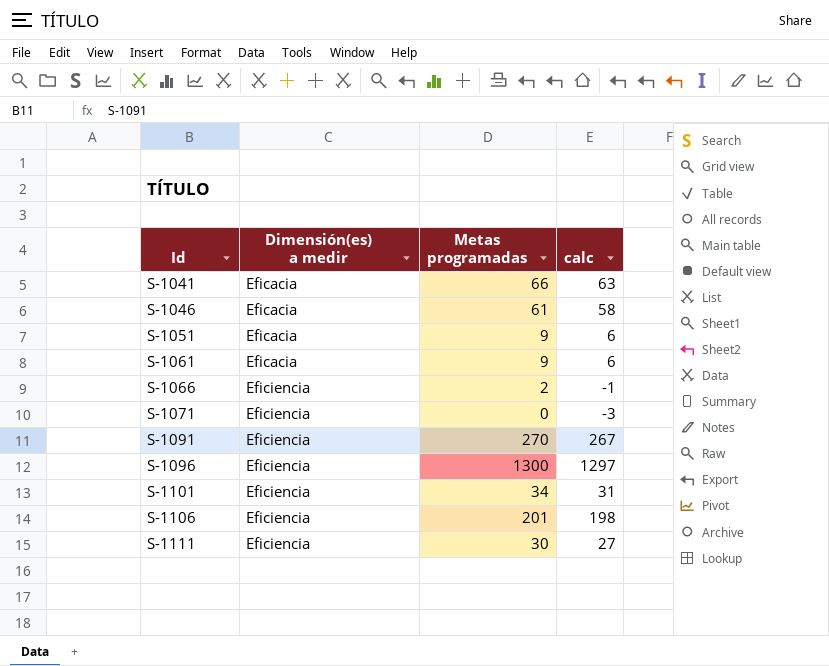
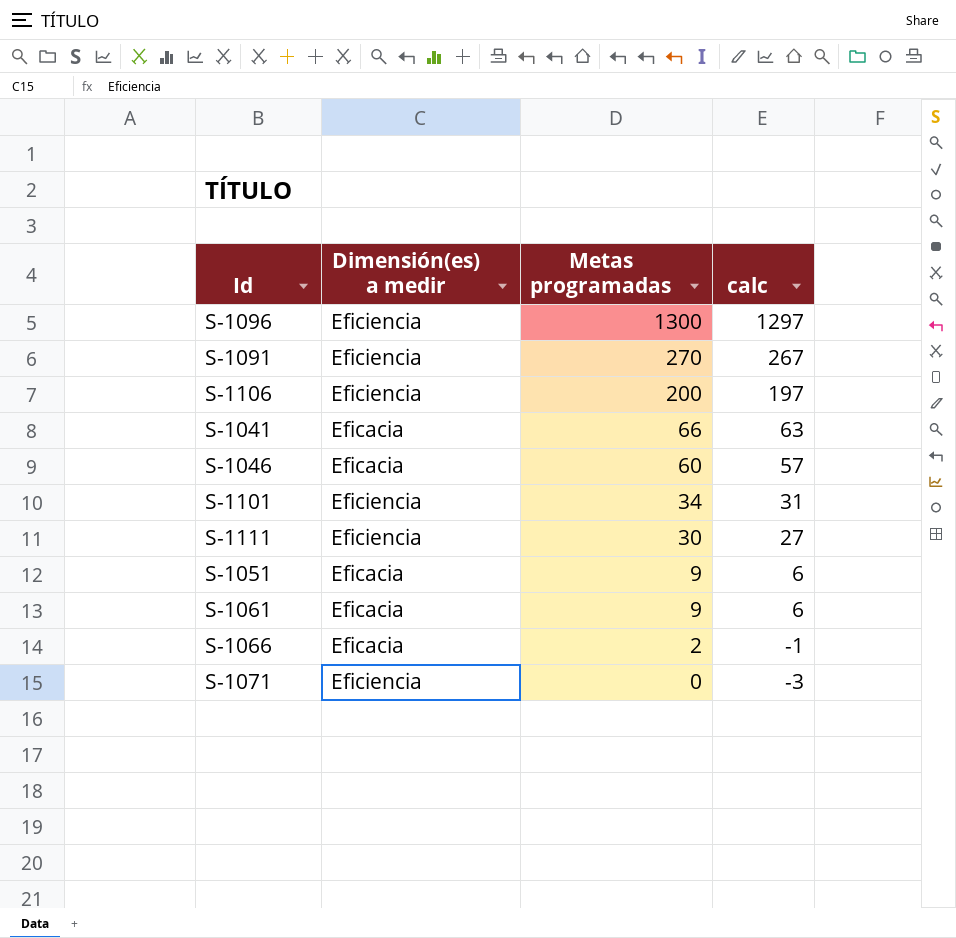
row order: Id ascending -> Metas programadas descending
S-1106 | Metas programadas: 201 -> 200
S-1106 | calc: 198 -> 197
S-1046 | Metas programadas: 61 -> 60
S-1046 | calc: 58 -> 57
S-1066 | Dimensión(es) a medir: Eficiencia -> Eficacia

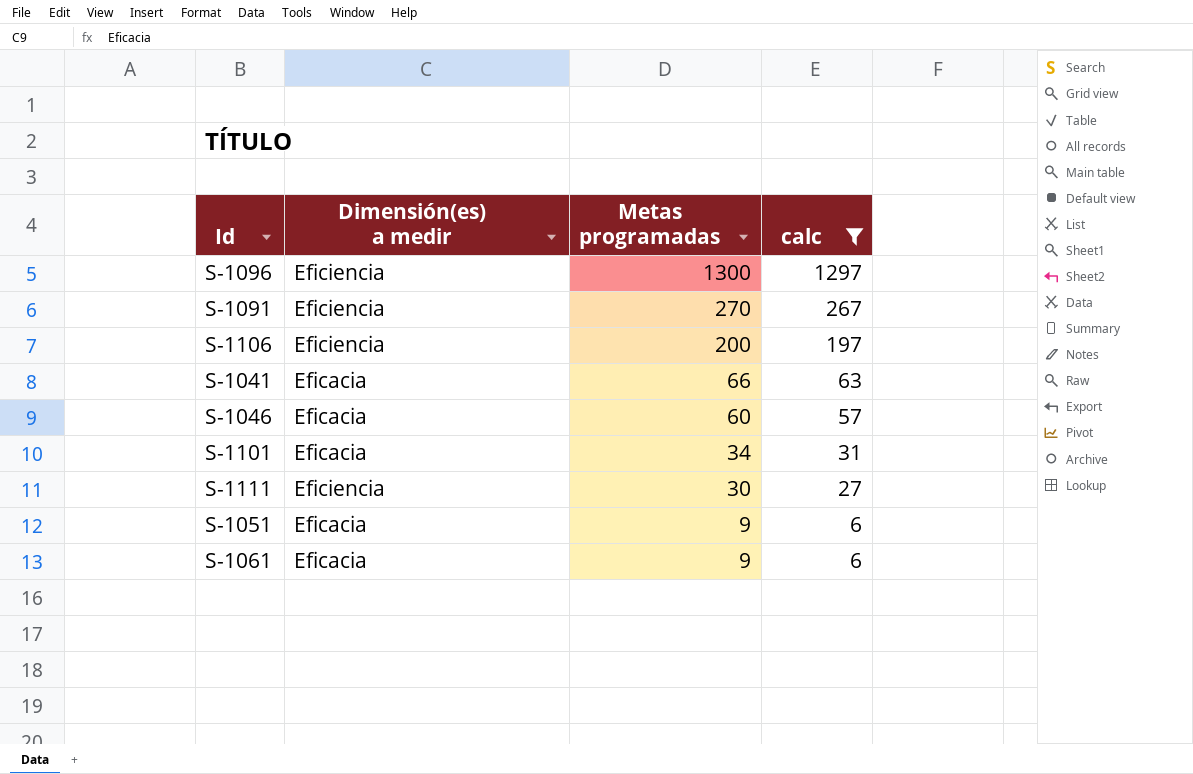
filter: none -> calc >= 6
S-1101 | Dimensión(es) a medir: Eficiencia -> Eficacia

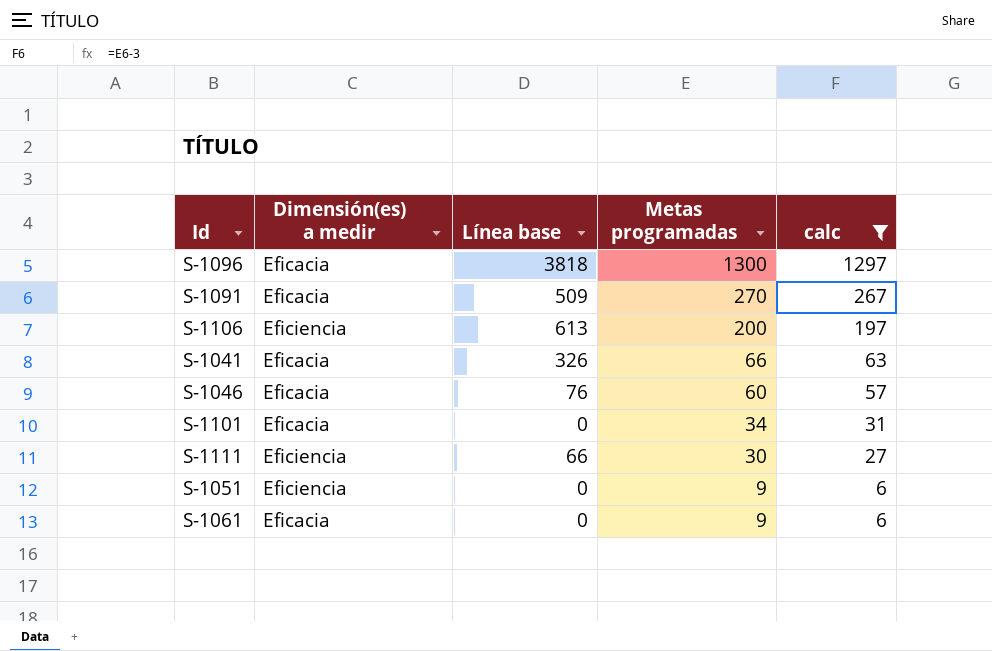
column Línea base | position: none -> 3
S-1096 | Dimensión(es) a medir: Eficiencia -> Eficacia
S-1091 | Dimensión(es) a medir: Eficiencia -> Eficacia
S-1051 | Dimensión(es) a medir: Eficacia -> Eficiencia

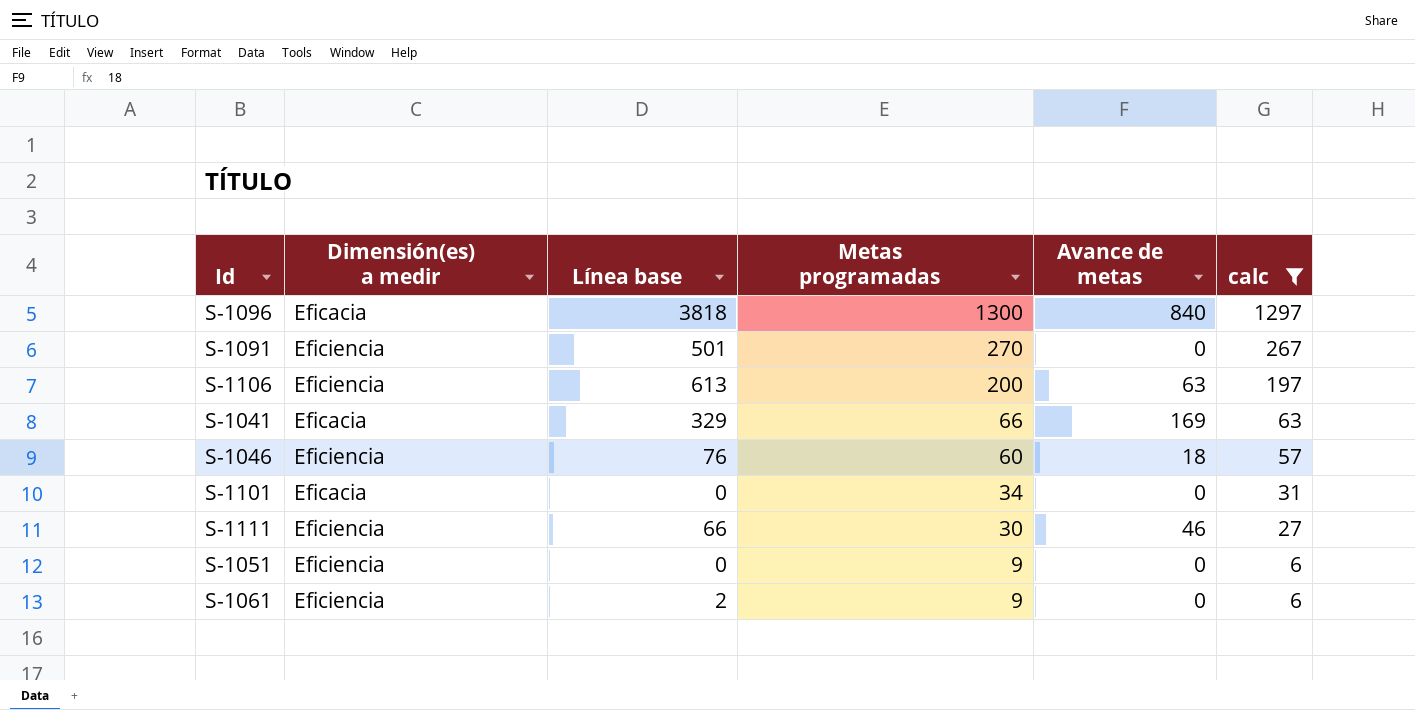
column Avance de metas | position: none -> 5
S-1091 | Dimensión(es) a medir: Eficacia -> Eficiencia
S-1091 | Línea base: 509 -> 501
S-1041 | Línea base: 326 -> 329
S-1046 | Dimensión(es) a medir: Eficacia -> Eficiencia
S-1061 | Dimensión(es) a medir: Eficacia -> Eficiencia
S-1061 | Línea base: 0 -> 2

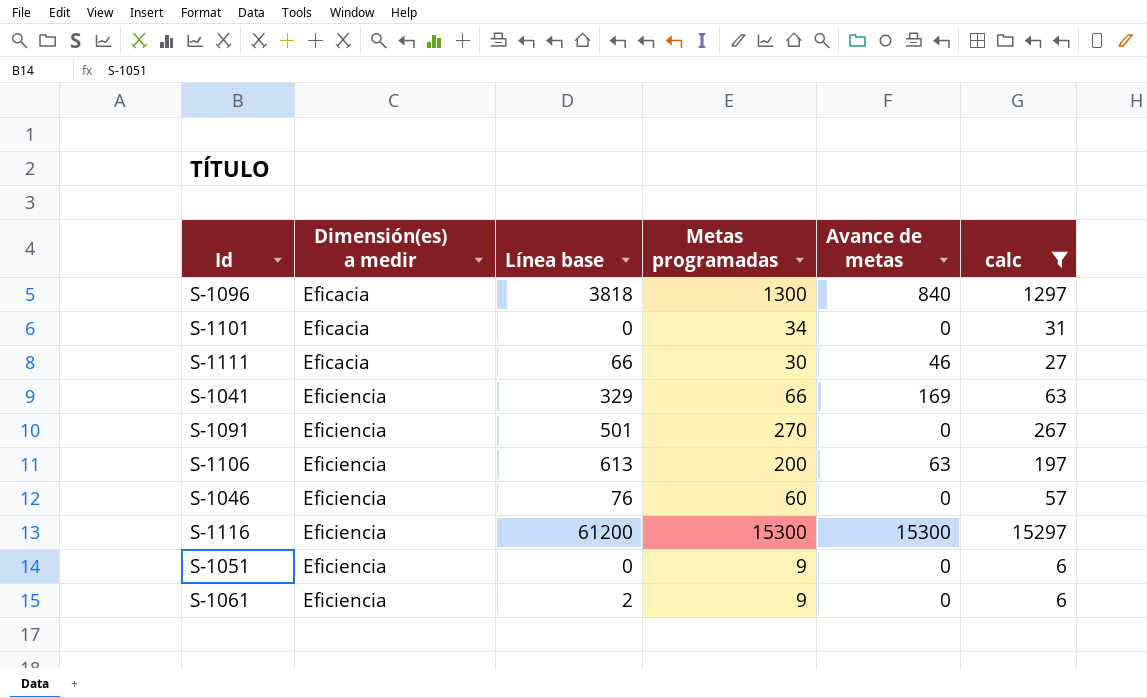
row order: Metas programadas descending -> Dimensión(es) a medir ascending
S-1111 | Dimensión(es) a medir: Eficiencia -> Eficacia
S-1041 | Dimensión(es) a medir: Eficacia -> Eficiencia
S-1046 | Avance de metas: 18 -> 0
row S-1116: none -> Eficiencia | 61200 | 15300 | 15300 | 15297

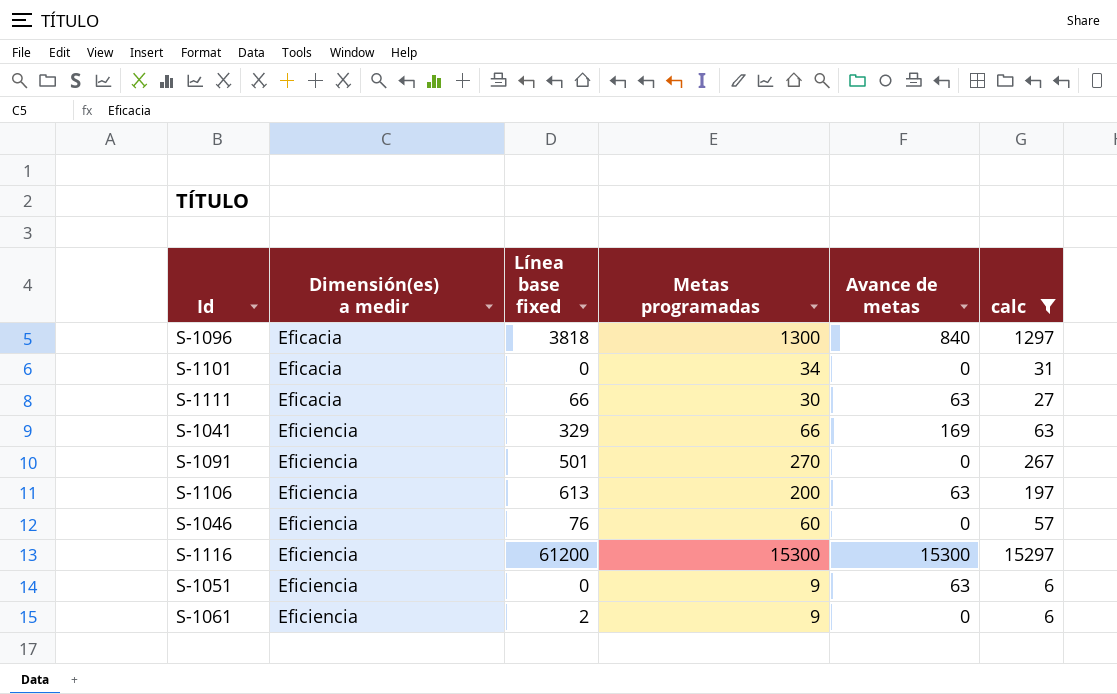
column name: Línea base -> Línea base fixed
S-1111 | Avance de metas: 46 -> 63
S-1051 | Avance de metas: 0 -> 63

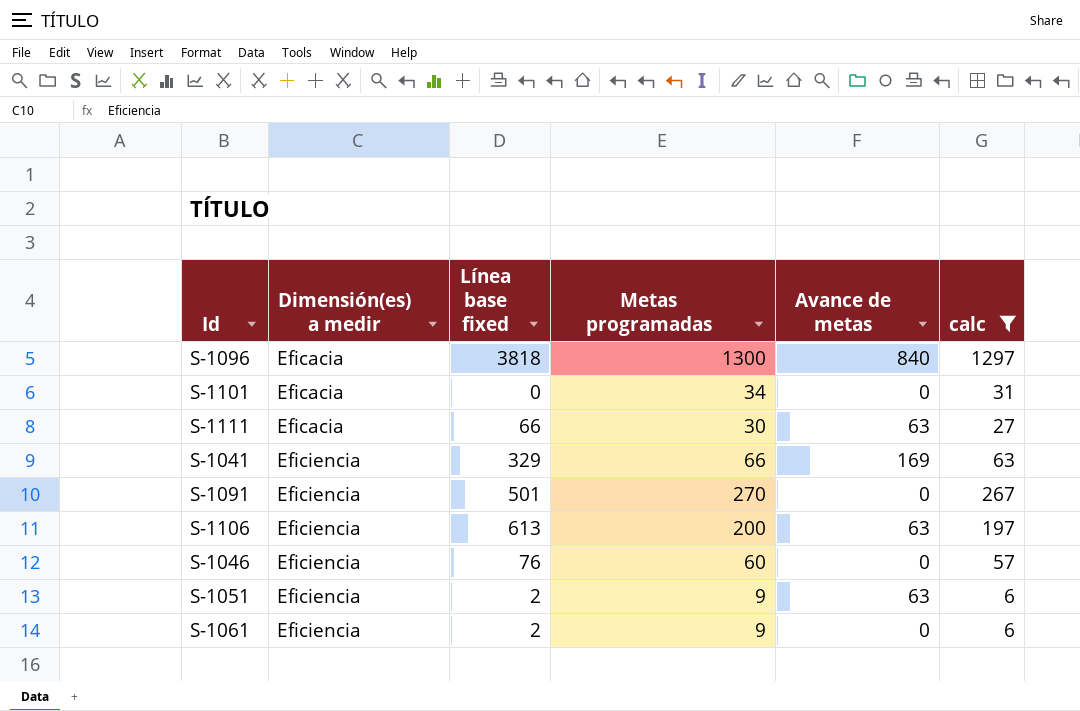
row S-1116: Eficiencia | 61200 | 15300 | 15300 | 15297 -> none
S-1051 | Línea base fixed: 0 -> 2

